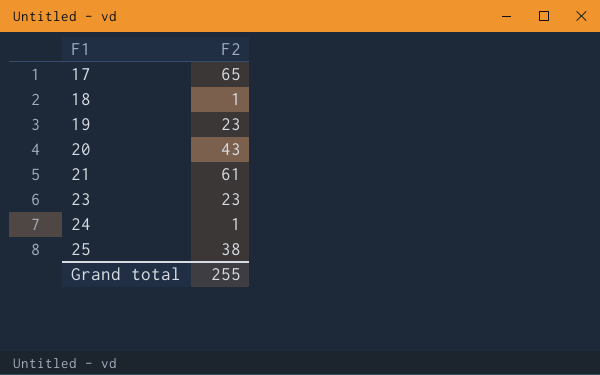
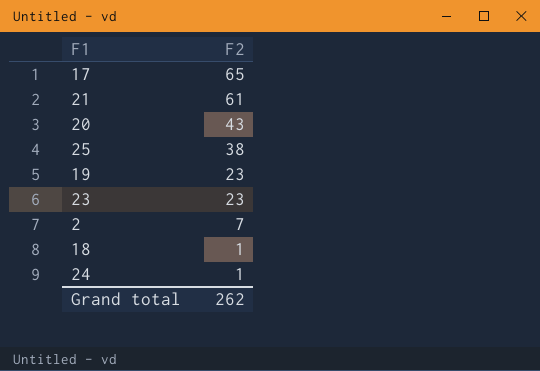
row order: F1 ascending -> F2 descending
row 2: none -> 7
Grand total | F2: 255 -> 262

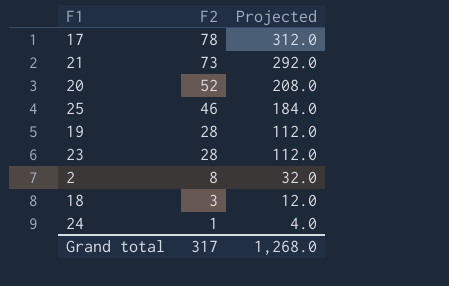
column Projected | formula: none -> [F2] * 4
17 | F2: 65 -> 78
21 | F2: 61 -> 73
20 | F2: 43 -> 52
25 | F2: 38 -> 46
19 | F2: 23 -> 28
23 | F2: 23 -> 28
2 | F2: 7 -> 8
18 | F2: 1 -> 3
Grand total | F2: 262 -> 317

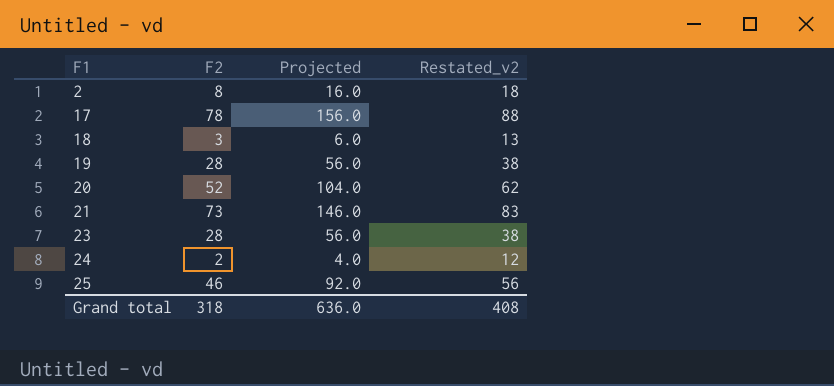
row order: F2 descending -> F1 ascending
column Projected | formula: [F2] * 4 -> [F2] * 2
column Restated_v2 | formula: none -> [F2] + 10
24 | F2: 1 -> 2
Grand total | F2: 317 -> 318
Grand total | Projected: 1,268.0 -> 636.0

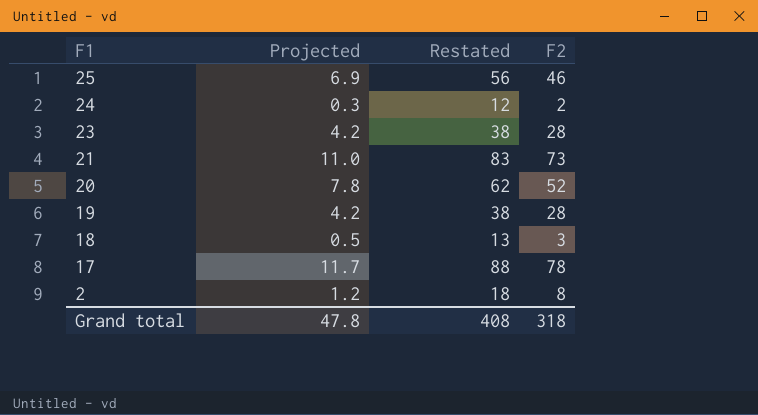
row order: F1 ascending -> F1 descending
column Projected | formula: [F2] * 2 -> [F2] * 0.15
column name: Restated_v2 -> Restated
column F2 | position: 2 -> 4
Grand total | Projected: 636.0 -> 47.8

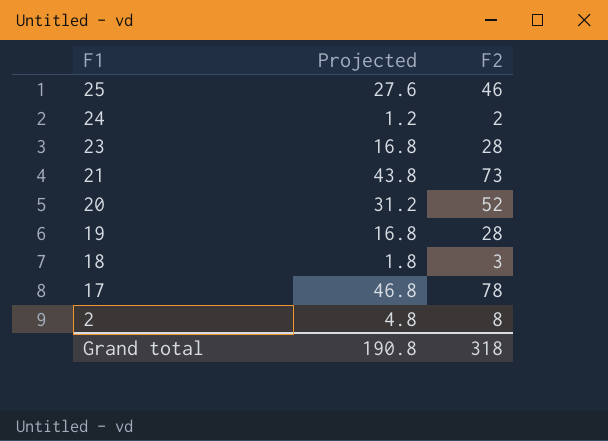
column Restated | formula: [F2] + 10 -> none
column Projected | formula: [F2] * 0.15 -> [F2] * 0.6
Grand total | Projected: 47.8 -> 190.8

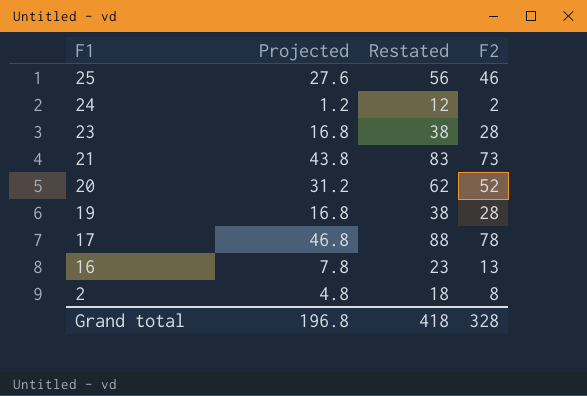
column Restated | formula: none -> [F2] + 10
row 18: 1.8 | 3 -> none
row 16: none -> 7.8 | 23 | 13
Grand total | Projected: 190.8 -> 196.8
Grand total | F2: 318 -> 328

